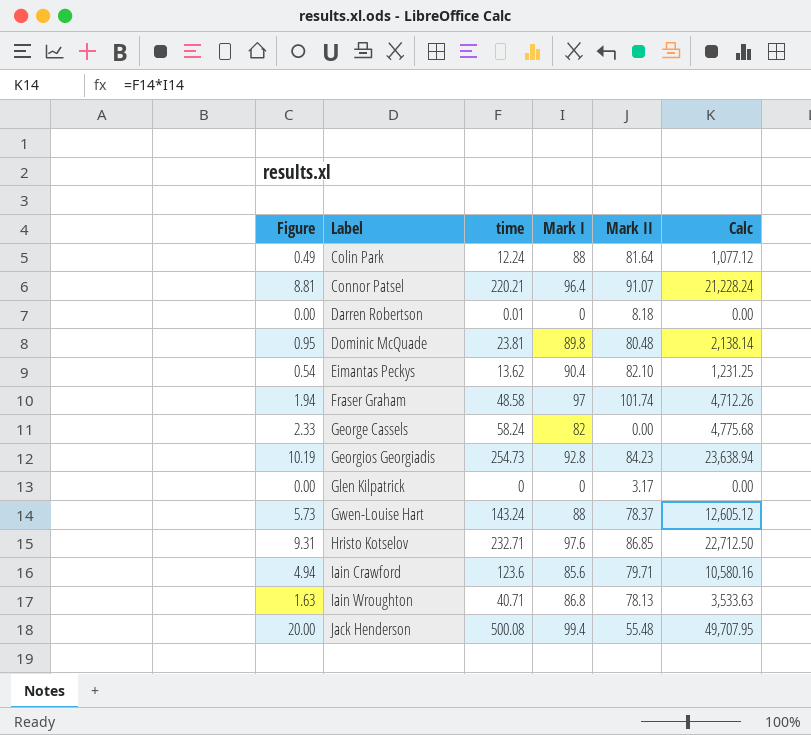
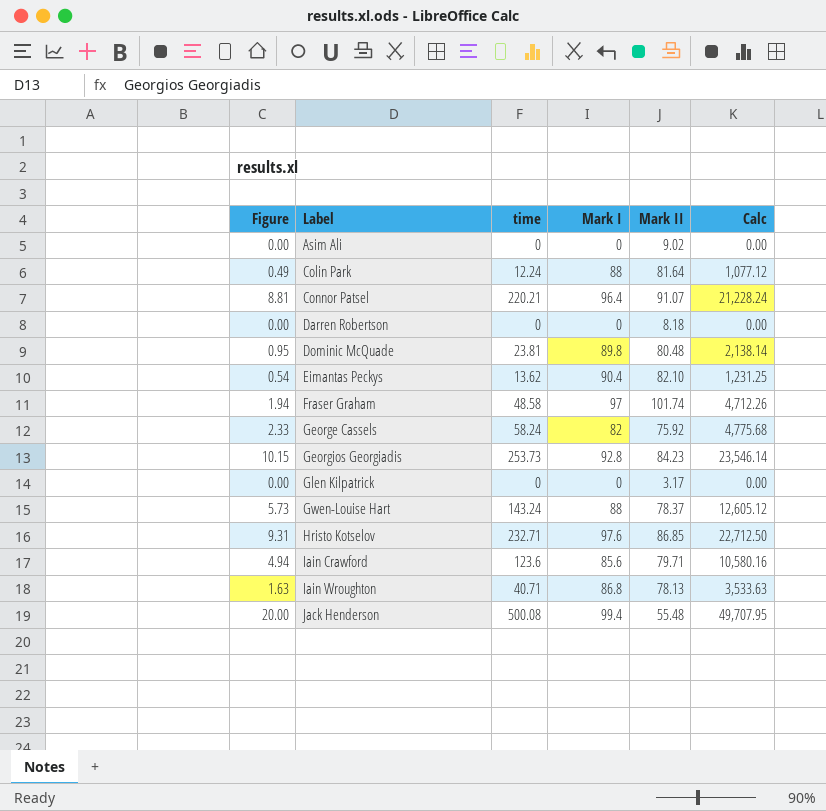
row Asim Ali: none -> 0.00 | 0 | 0 | 9.02 | 0.00
Darren Robertson | time: 0.01 -> 0
George Cassels | Mark II: 0.00 -> 75.92
Georgios Georgiadis | Figure: 10.19 -> 10.15
Georgios Georgiadis | time: 254.73 -> 253.73
Georgios Georgiadis | Calc: 23,638.94 -> 23,546.14

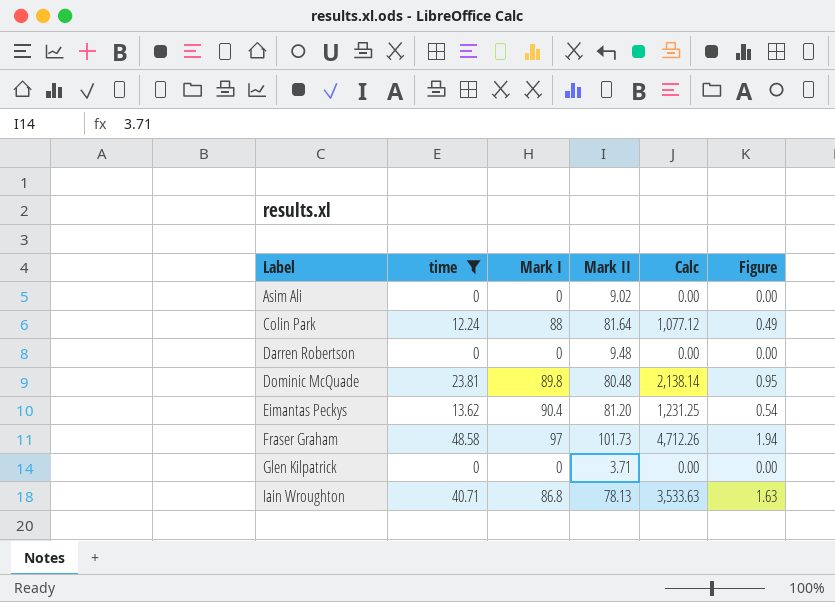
filter: none -> time <= 48.58
column Figure | position: 1 -> 6
Darren Robertson | Mark II: 8.18 -> 9.48
Eimantas Peckys | Mark II: 82.10 -> 81.20
Fraser Graham | Mark II: 101.74 -> 101.73
Glen Kilpatrick | Mark II: 3.17 -> 3.71

